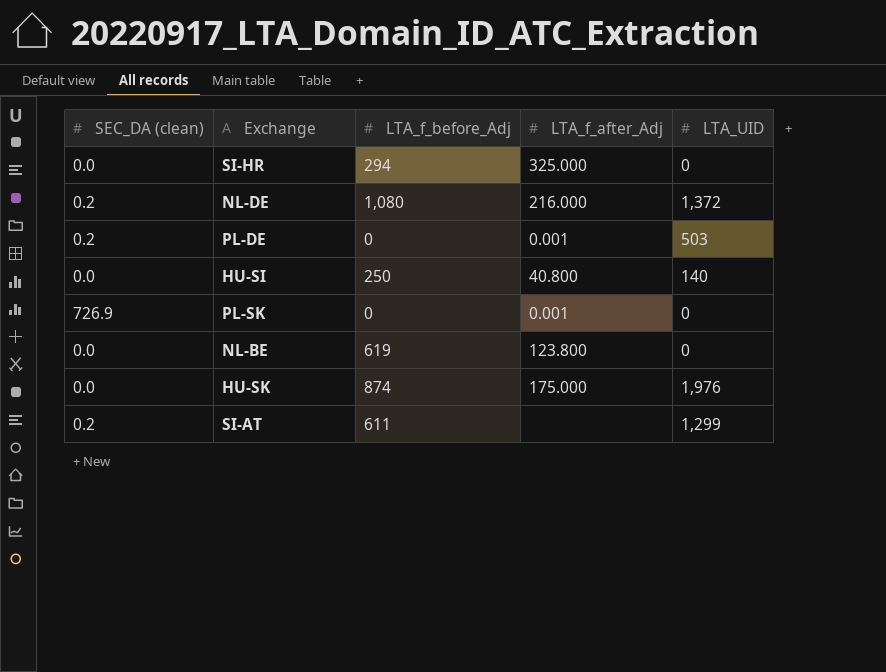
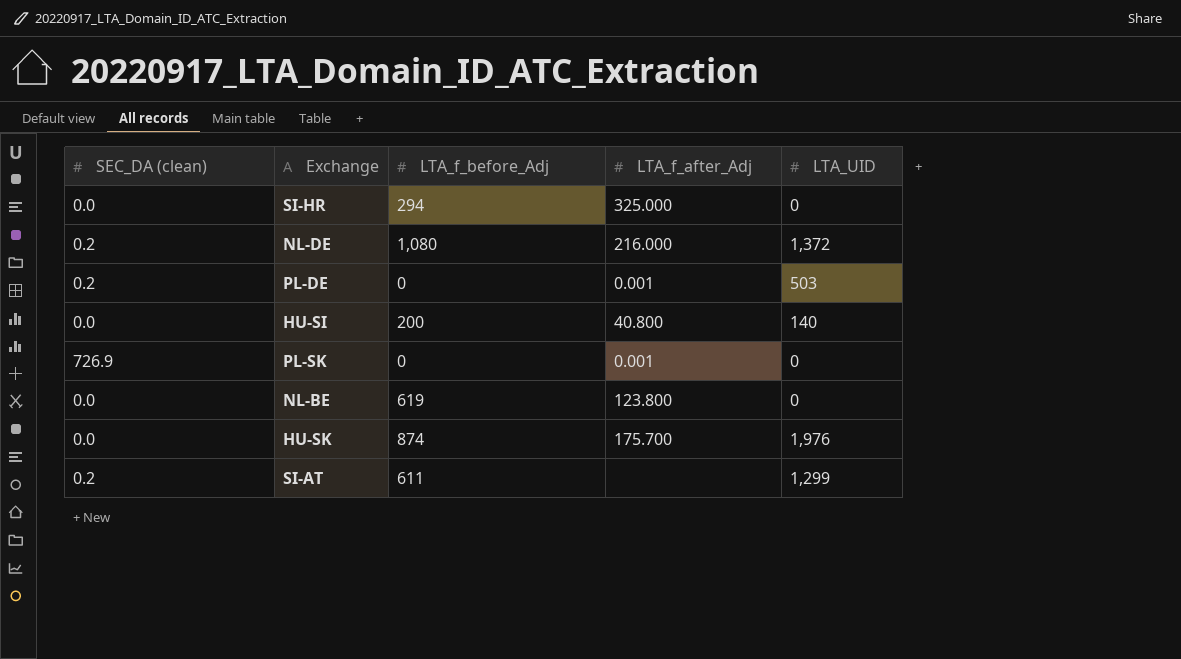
HU-SI | LTA_f_before_Adj: 250 -> 200
HU-SK | LTA_f_after_Adj: 175.000 -> 175.700

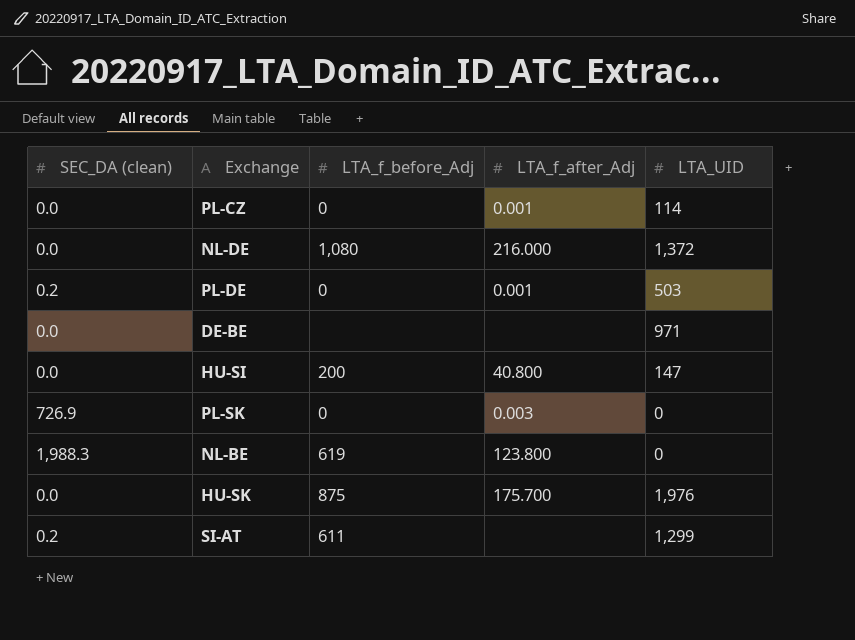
row SI-HR: 0.0 | 294 | 325.000 | 0 -> none
row PL-CZ: none -> 0.0 | 0 | 0.001 | 114
NL-DE | SEC_DA (clean): 0.2 -> 0.0
row DE-BE: none -> 0.0 | none | none | 971
HU-SI | LTA_UID: 140 -> 147
PL-SK | LTA_f_after_Adj: 0.001 -> 0.003
NL-BE | SEC_DA (clean): 0.0 -> 1,988.3
HU-SK | LTA_f_before_Adj: 874 -> 875

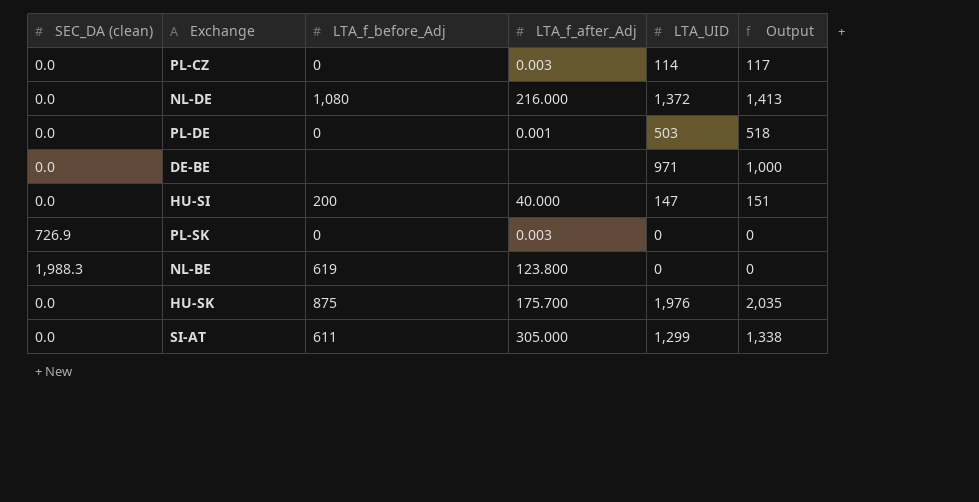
column Output | formula: none -> [LTA_UID] * 1.03
PL-CZ | LTA_f_after_Adj: 0.001 -> 0.003
PL-DE | SEC_DA (clean): 0.2 -> 0.0
HU-SI | LTA_f_after_Adj: 40.800 -> 40.000
SI-AT | SEC_DA (clean): 0.2 -> 0.0
SI-AT | LTA_f_after_Adj: none -> 305.000

